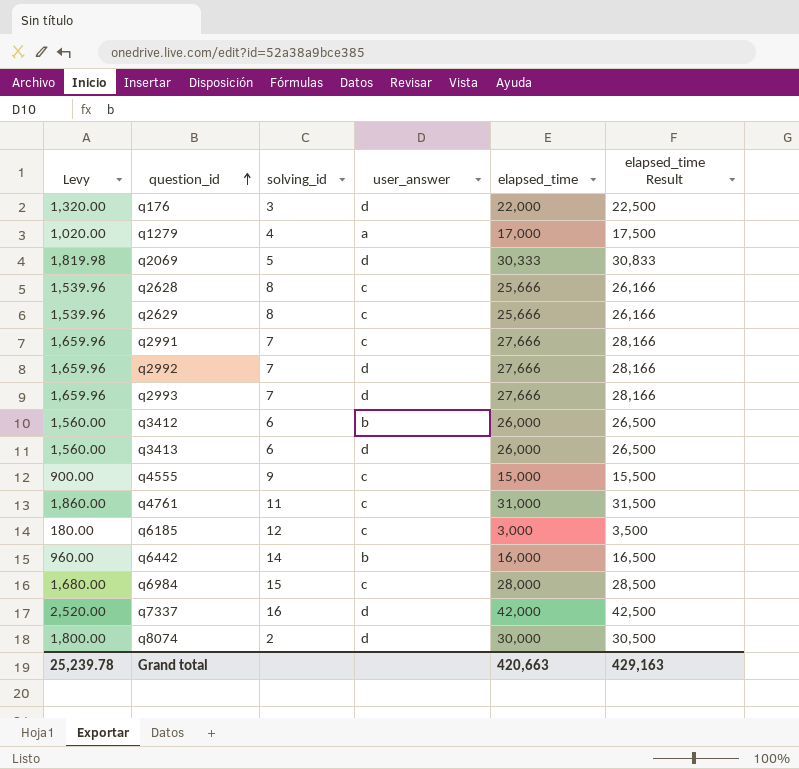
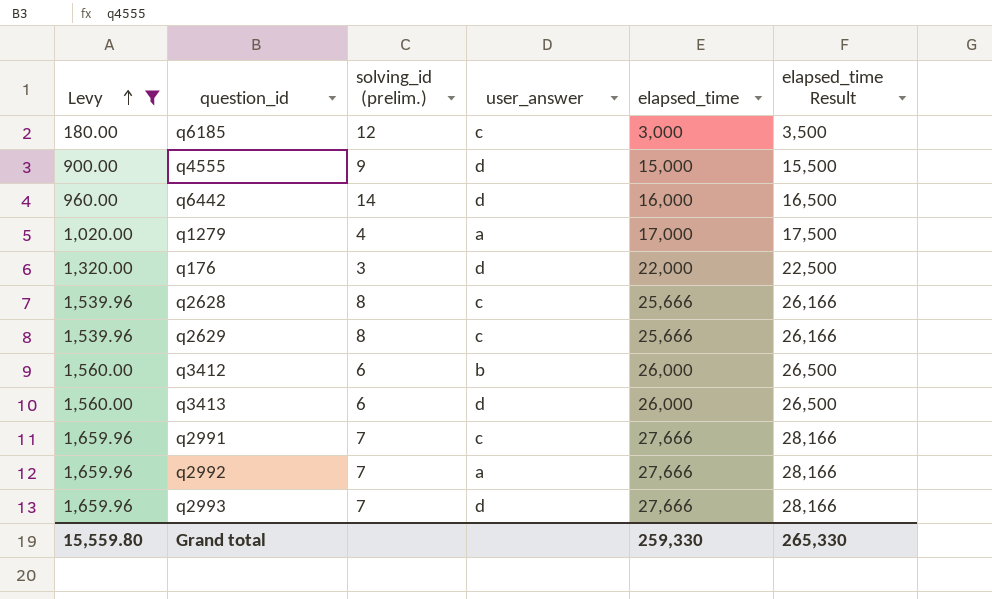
filter: none -> Levy <= 1,659.96
row order: question_id ascending -> Levy ascending
column name: solving_id -> solving_id (prelim.)
q4555 | user_answer: c -> d
q6442 | user_answer: b -> d
q2992 | user_answer: d -> a
Grand total | Levy: 25,239.78 -> 15,559.80
Grand total | elapsed_time: 420,663 -> 259,330
Grand total | elapsed_time Result: 429,163 -> 265,330

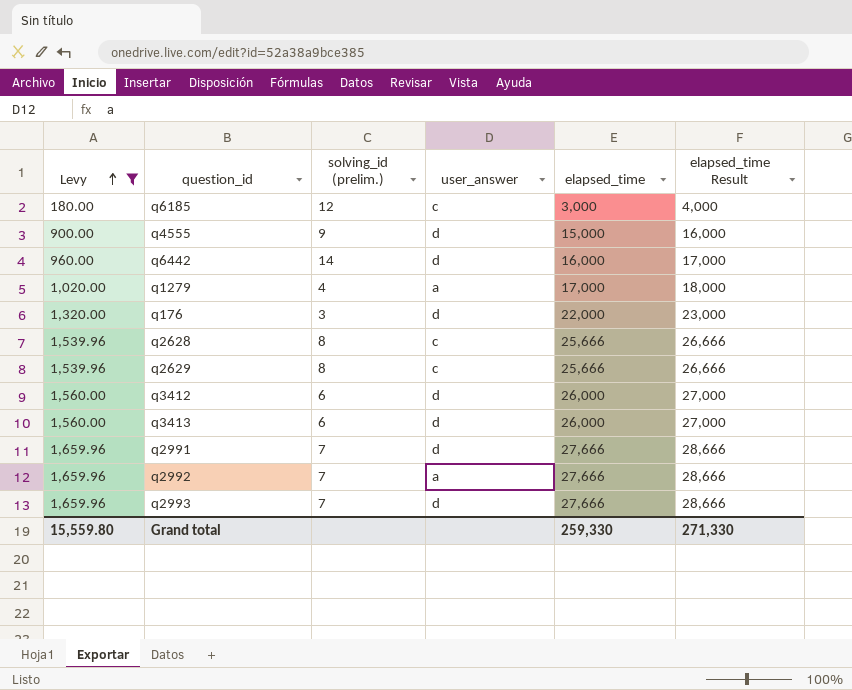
column elapsed_time Result | formula: [elapsed_time] + 500 -> [elapsed_time] + 1000
q3412 | user_answer: b -> d
q2991 | user_answer: c -> d
Grand total | elapsed_time Result: 265,330 -> 271,330

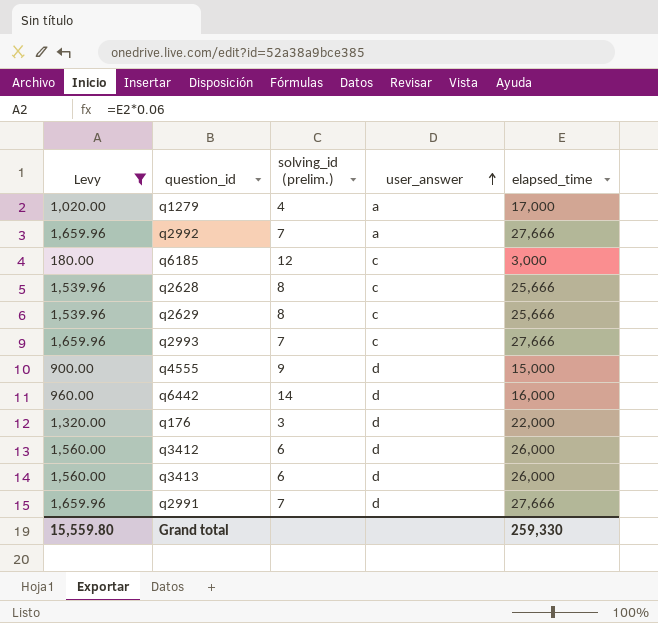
row order: Levy ascending -> user_answer ascending
column elapsed_time Result | formula: [elapsed_time] + 1000 -> none
q2993 | user_answer: d -> c

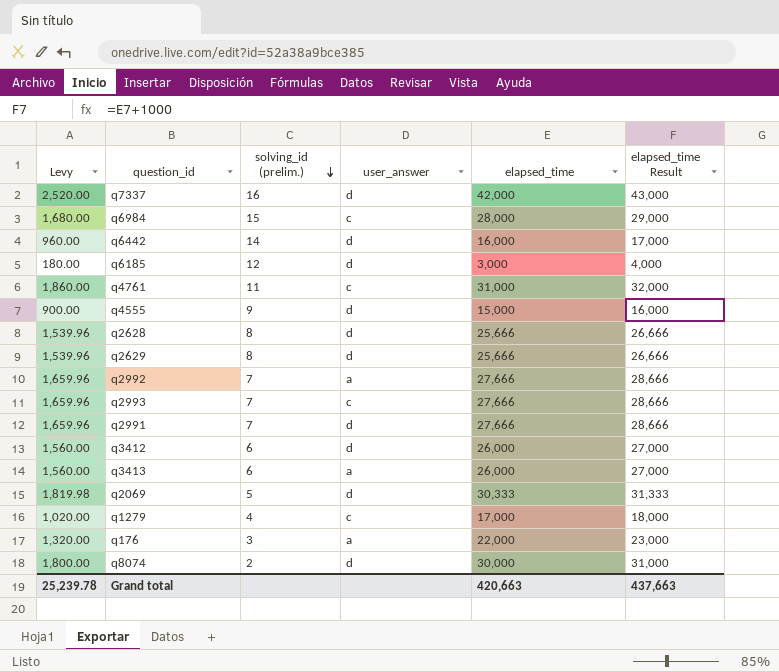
filter: Levy <= 1,659.96 -> none
row order: user_answer ascending -> solving_id (prelim.) descending
column elapsed_time Result | formula: none -> [elapsed_time] + 1000
q6185 | user_answer: c -> d
q2628 | user_answer: c -> d
q2629 | user_answer: c -> d
q3413 | user_answer: d -> a
q1279 | user_answer: a -> c
q176 | user_answer: d -> a
Grand total | Levy: 15,559.80 -> 25,239.78
Grand total | elapsed_time: 259,330 -> 420,663

